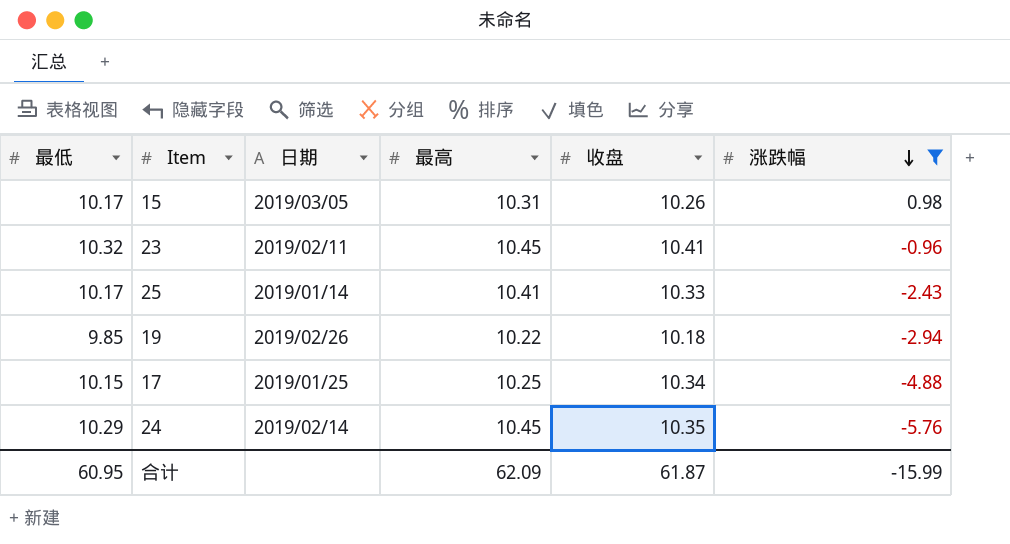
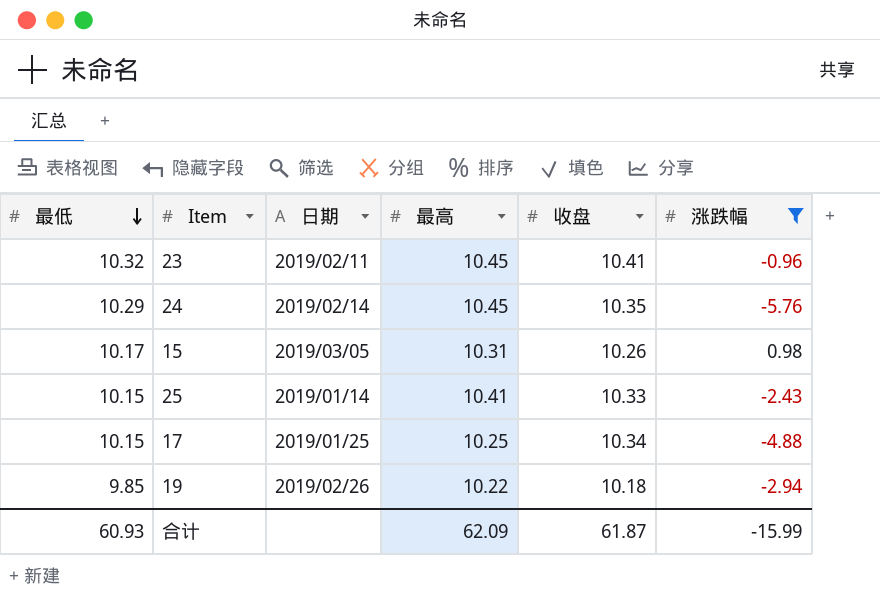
row order: 涨跌幅 descending -> 最低 descending
25 | 最低: 10.17 -> 10.15
合计 | 最低: 60.95 -> 60.93

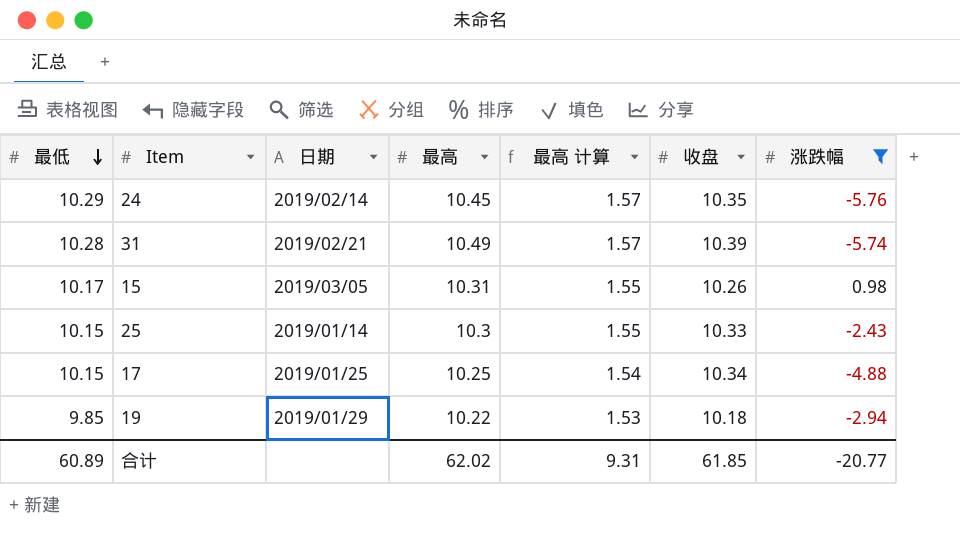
column 最高 计算 | formula: none -> [最高] * 0.15
row 23: 10.32 | 2019/02/11 | 10.45 | 10.41 | -0.96 -> none
row 31: none -> 10.28 | 2019/02/21 | 10.49 | 1.57 | 10.39 | -5.74
25 | 最高: 10.41 -> 10.3
19 | 日期: 2019/02/26 -> 2019/01/29
合计 | 最低: 60.93 -> 60.89
合计 | 最高: 62.09 -> 62.02
合计 | 收盘: 61.87 -> 61.85
合计 | 涨跌幅: -15.99 -> -20.77

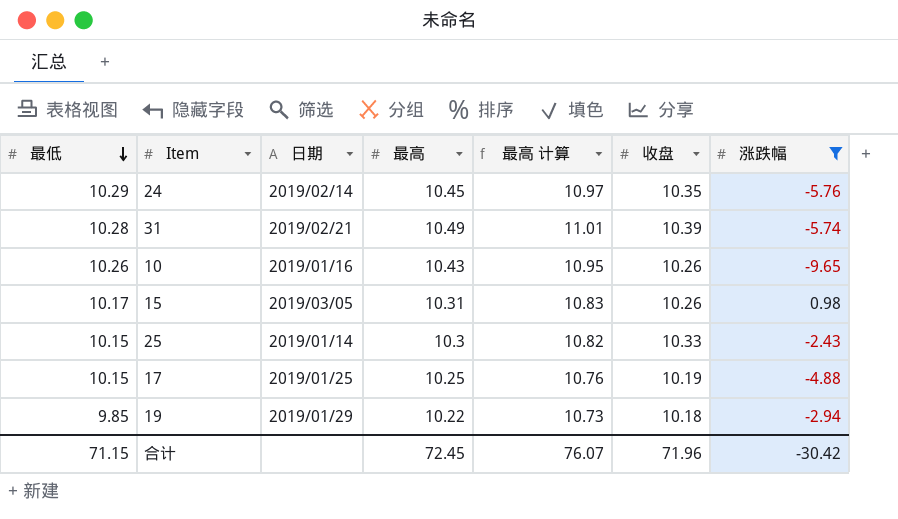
column 最高 计算 | formula: [最高] * 0.15 -> [最高] * 1.05
row 10: none -> 10.26 | 2019/01/16 | 10.43 | 10.95 | 10.26 | -9.65
17 | 收盘: 10.34 -> 10.19
合计 | 最低: 60.89 -> 71.15
合计 | 最高: 62.02 -> 72.45
合计 | 最高 计算: 9.31 -> 76.07
合计 | 收盘: 61.85 -> 71.96
合计 | 涨跌幅: -20.77 -> -30.42

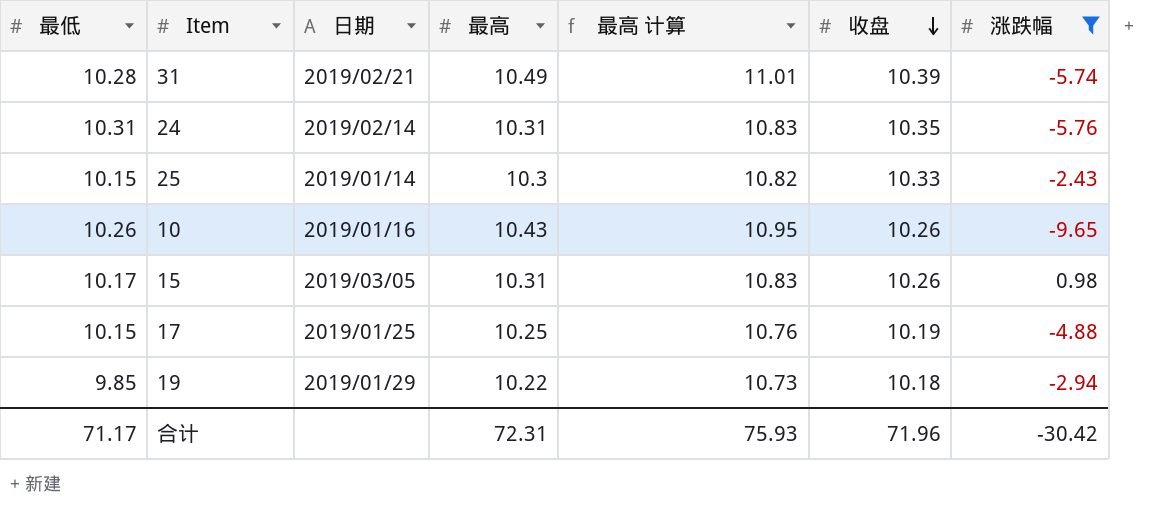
row order: 最低 descending -> 收盘 descending
24 | 最低: 10.29 -> 10.31
24 | 最高: 10.45 -> 10.31
24 | 最高 计算: 10.97 -> 10.83
合计 | 最低: 71.15 -> 71.17
合计 | 最高: 72.45 -> 72.31
合计 | 最高 计算: 76.07 -> 75.93

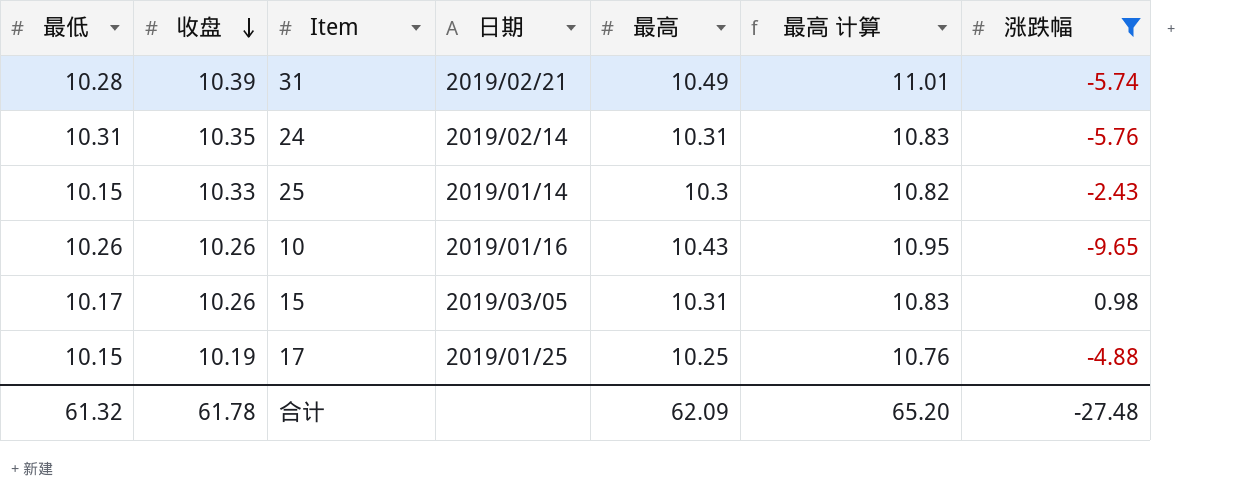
column 收盘 | position: 6 -> 2
row 19: 9.85 | 2019/01/29 | 10.22 | 10.73 | 10.18 | -2.94 -> none
合计 | 最低: 71.17 -> 61.32
合计 | 收盘: 71.96 -> 61.78
合计 | 最高: 72.31 -> 62.09
合计 | 最高 计算: 75.93 -> 65.20
合计 | 涨跌幅: -30.42 -> -27.48

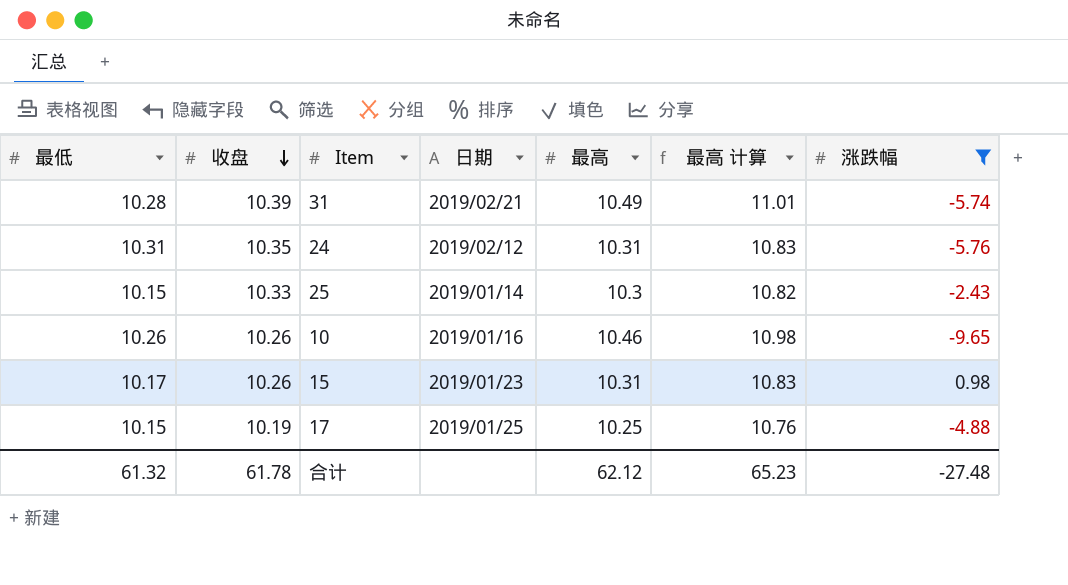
24 | 日期: 2019/02/14 -> 2019/02/12
10 | 最高: 10.43 -> 10.46
10 | 最高 计算: 10.95 -> 10.98
15 | 日期: 2019/03/05 -> 2019/01/23
合计 | 最高: 62.09 -> 62.12
合计 | 最高 计算: 65.20 -> 65.23

